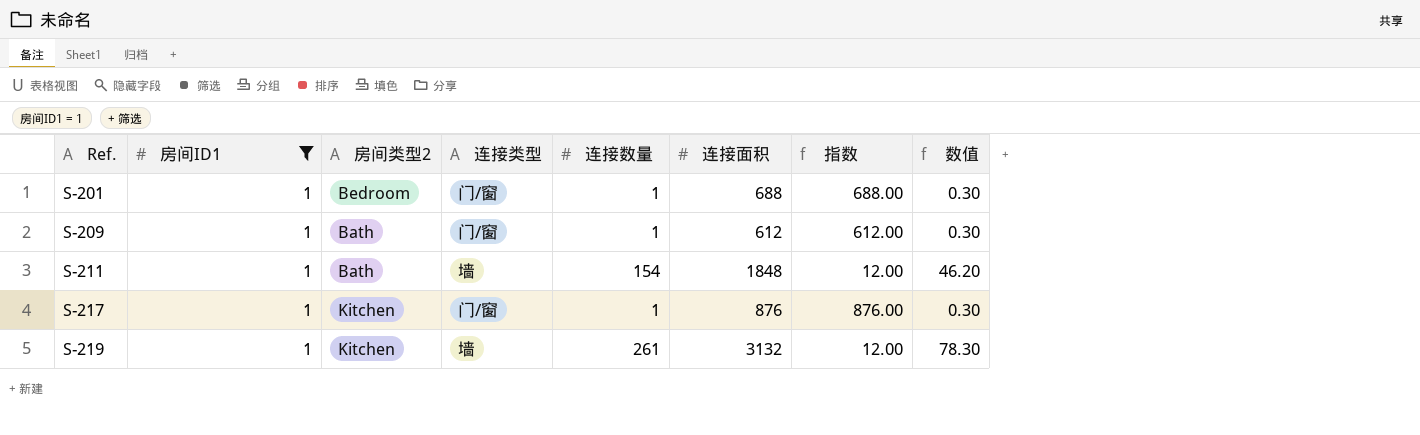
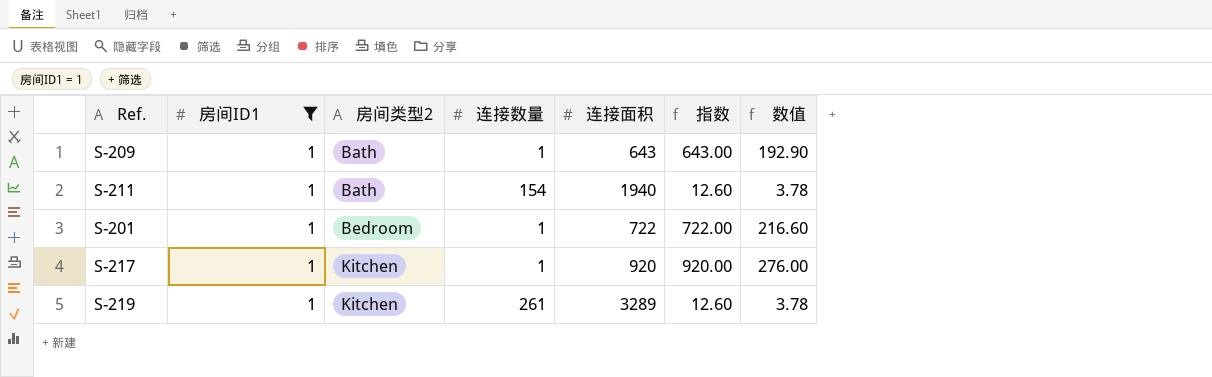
row order: Ref. ascending -> 房间类型2 ascending
column 连接类型 | position: 4 -> none
column 数值 | formula: [连接数量] * 0.3 -> [指数] * 0.3
S-209 | 连接面积: 612 -> 643
S-209 | 指数: 612.00 -> 643.00
S-211 | 连接面积: 1848 -> 1940
S-211 | 指数: 12.00 -> 12.60
S-201 | 连接面积: 688 -> 722
S-201 | 指数: 688.00 -> 722.00
S-217 | 连接面积: 876 -> 920
S-217 | 指数: 876.00 -> 920.00
S-219 | 连接面积: 3132 -> 3289
S-219 | 指数: 12.00 -> 12.60

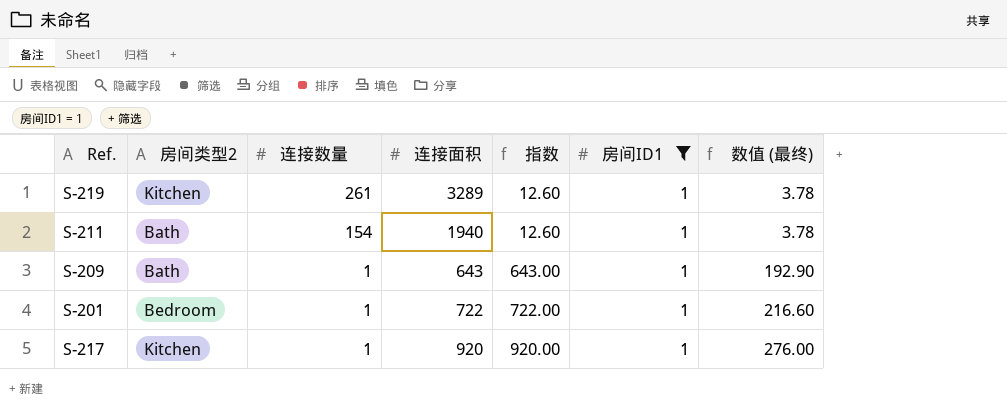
row order: 房间类型2 ascending -> 连接数量 descending
column 房间ID1 | position: 2 -> 6
column name: 数值 -> 数值 (最终)

